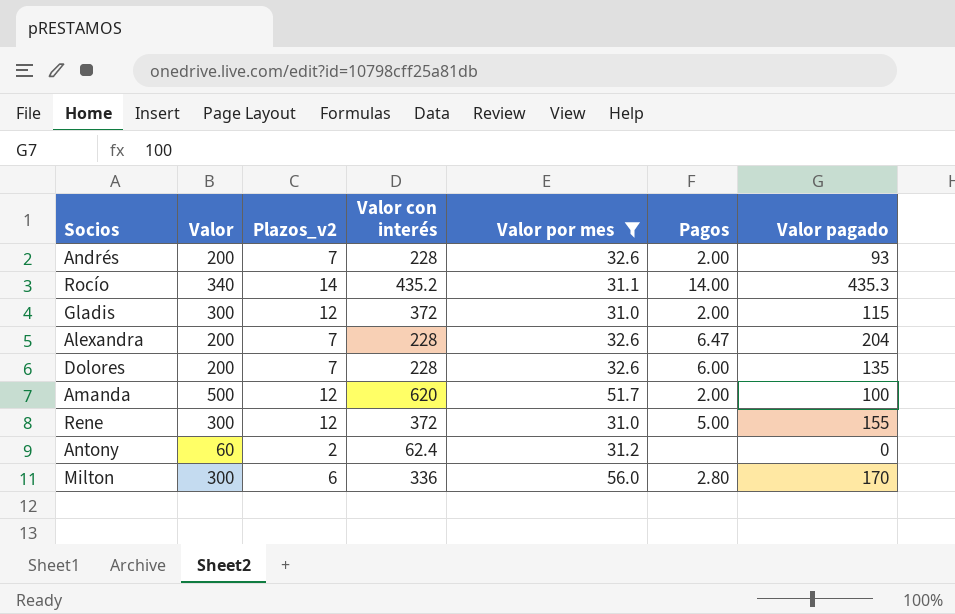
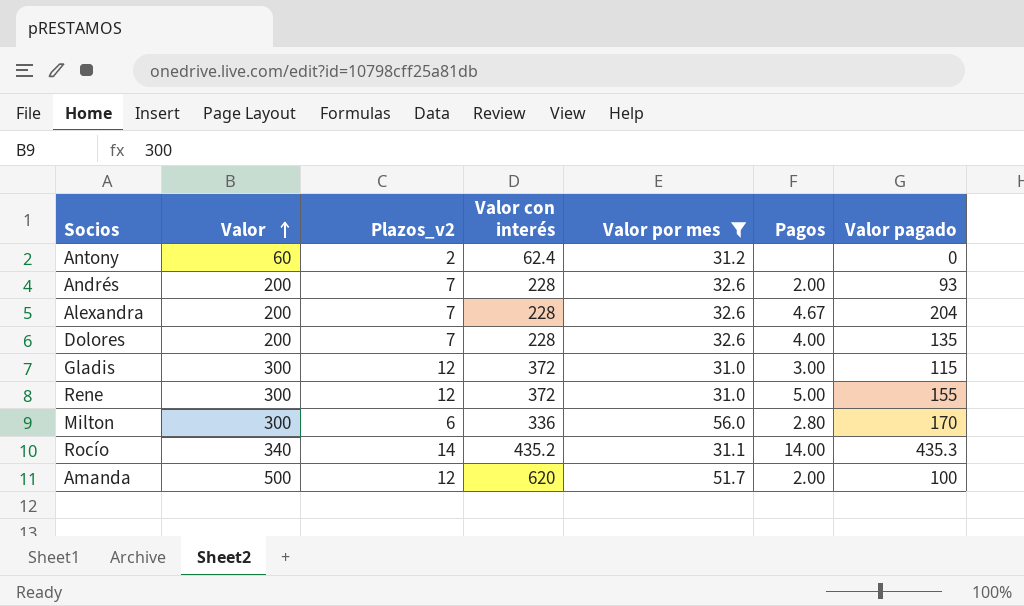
row order: none -> Valor ascending
Alexandra | Pagos: 6.47 -> 4.67
Dolores | Pagos: 6.00 -> 4.00
Gladis | Pagos: 2.00 -> 3.00

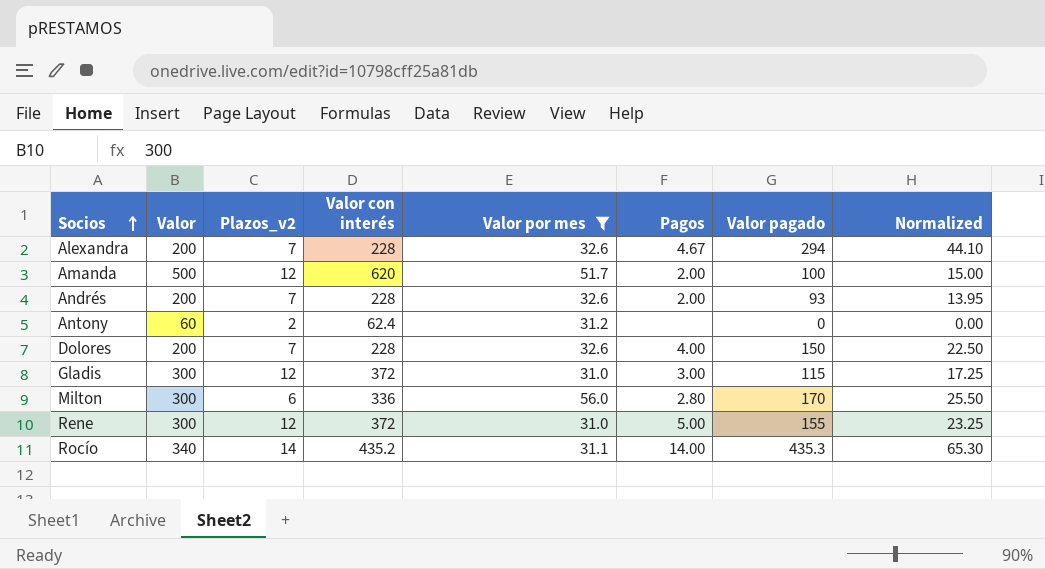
row order: Valor ascending -> Socios ascending
column Normalized | formula: none -> [Valor pagado] * 0.15
Alexandra | Valor pagado: 204 -> 294
Dolores | Valor pagado: 135 -> 150

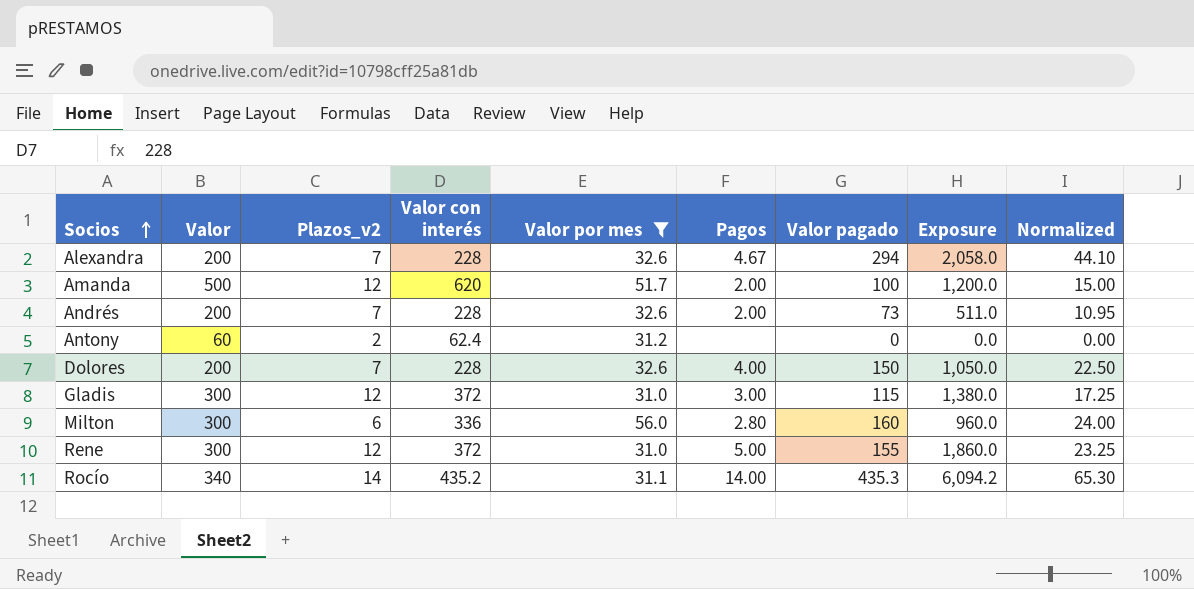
column Exposure | formula: none -> [Plazos_v2] * [Valor pagado]
Andrés | Valor pagado: 93 -> 73
Andrés | Normalized: 13.95 -> 10.95
Milton | Valor pagado: 170 -> 160
Milton | Normalized: 25.50 -> 24.00

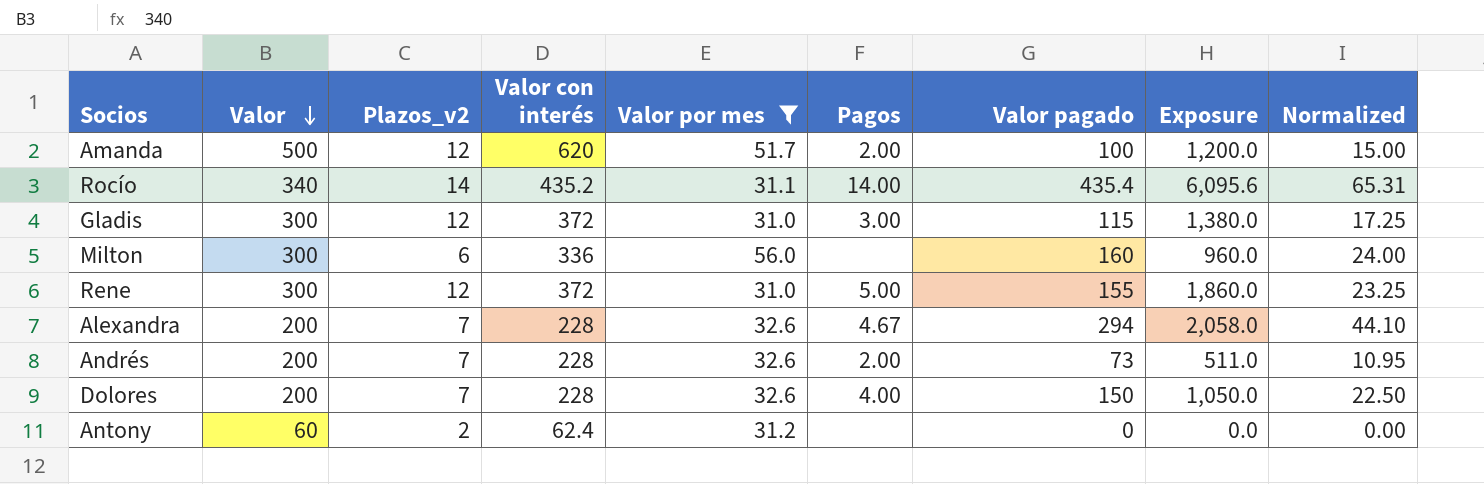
row order: Socios ascending -> Valor descending
Rocío | Valor pagado: 435.3 -> 435.4
Rocío | Exposure: 6,094.2 -> 6,095.6
Rocío | Normalized: 65.30 -> 65.31
Milton | Pagos: 2.80 -> none

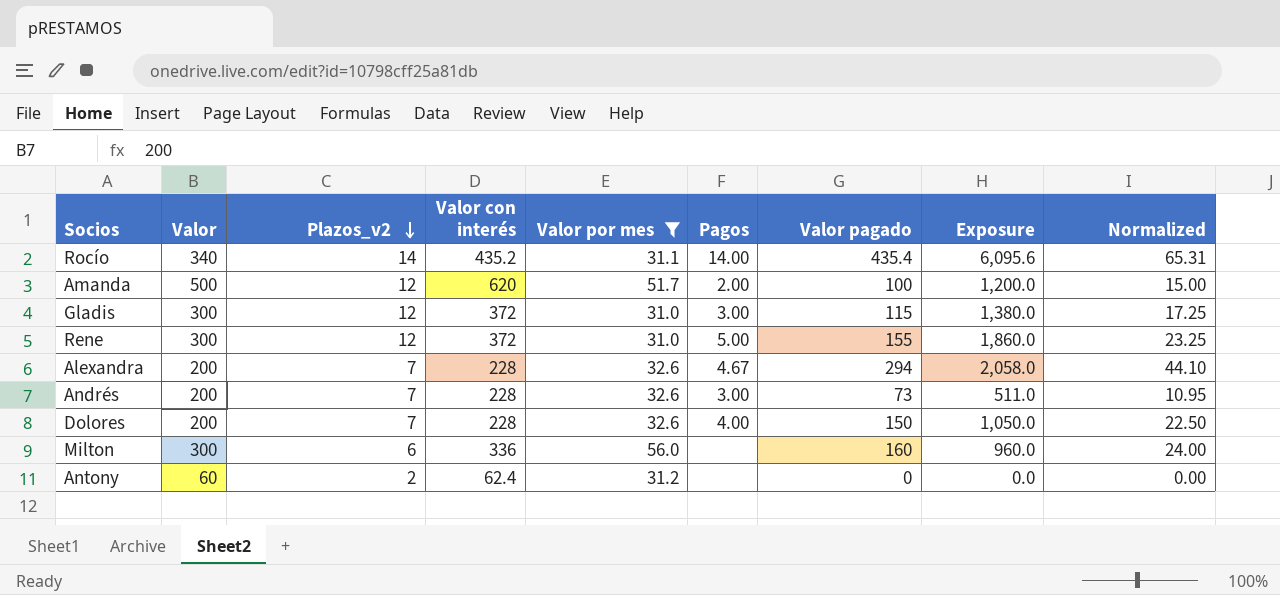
row order: Valor descending -> Plazos_v2 descending
Andrés | Pagos: 2.00 -> 3.00

